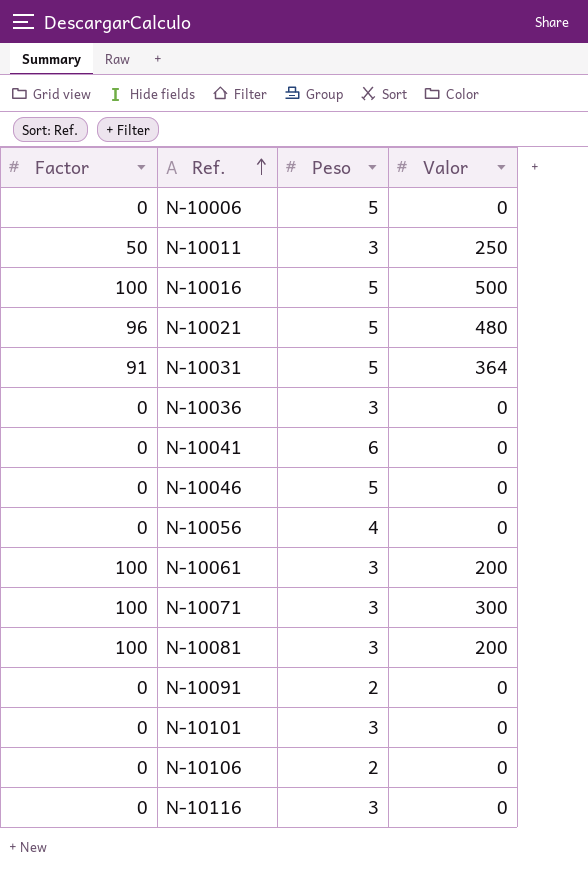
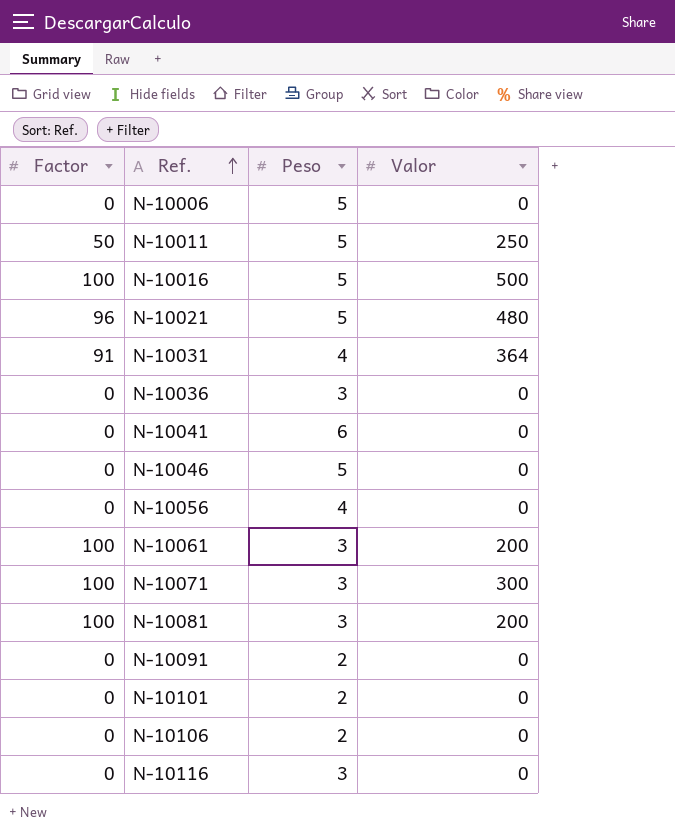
N-10011 | Peso: 3 -> 5
N-10031 | Peso: 5 -> 4
N-10101 | Peso: 3 -> 2

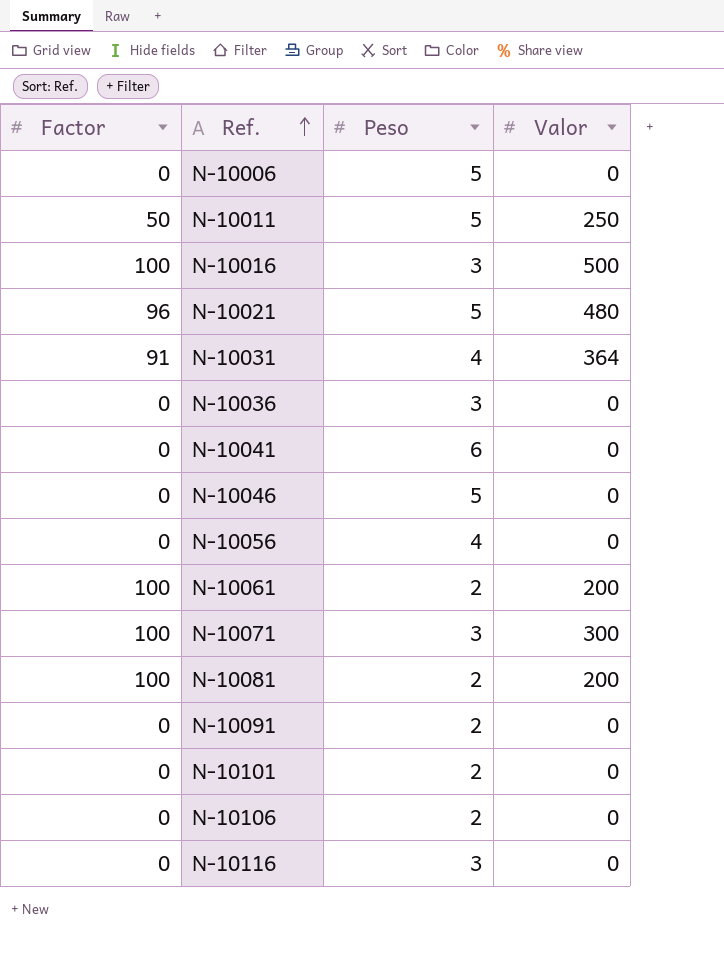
N-10016 | Peso: 5 -> 3
N-10061 | Peso: 3 -> 2
N-10081 | Peso: 3 -> 2

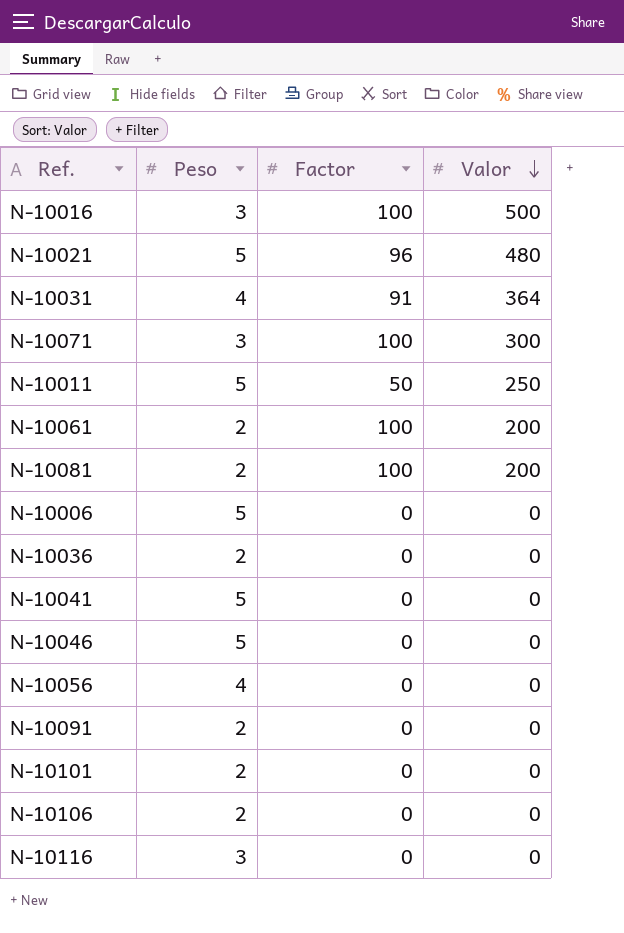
row order: Ref. ascending -> Valor descending
column Factor | position: 1 -> 3
N-10036 | Peso: 3 -> 2
N-10041 | Peso: 6 -> 5

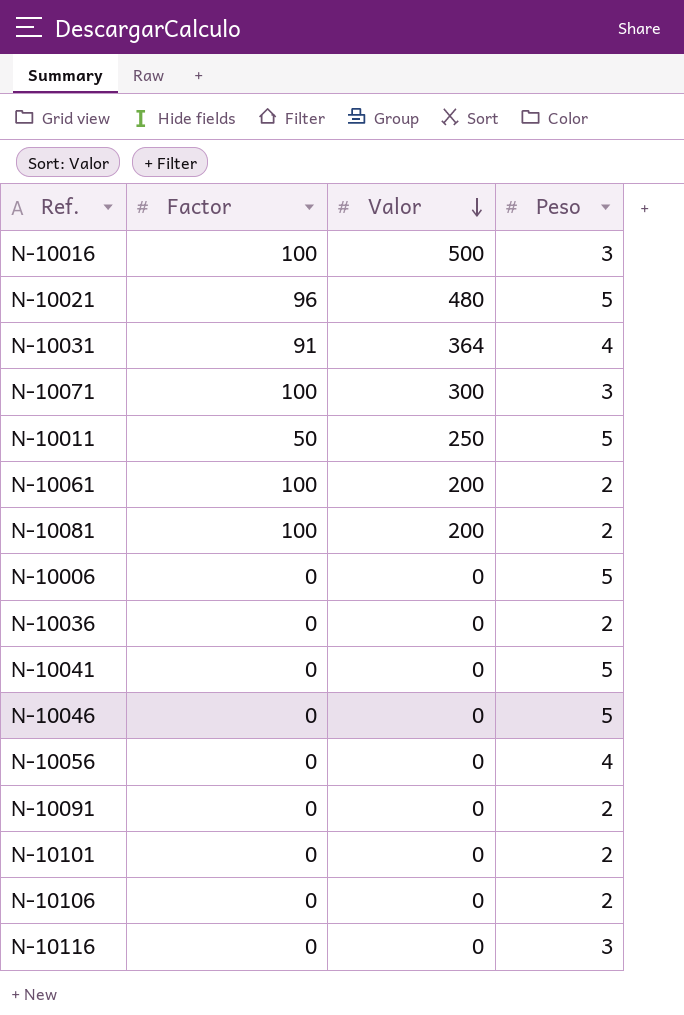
column Peso | position: 2 -> 4

